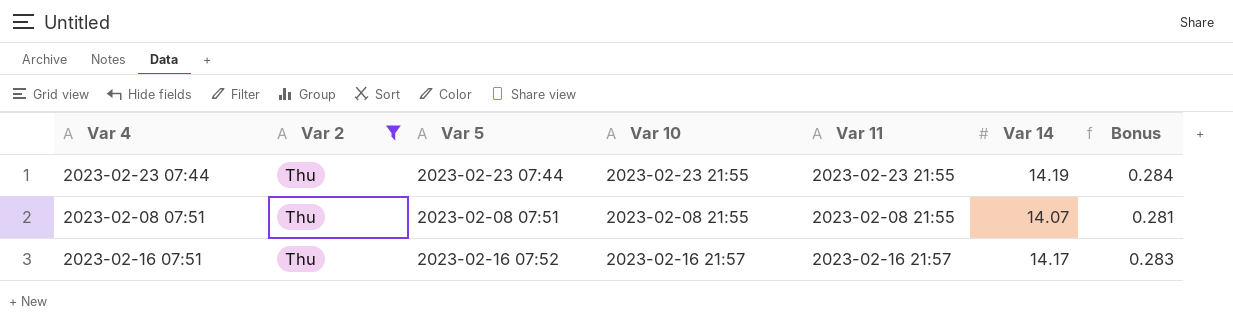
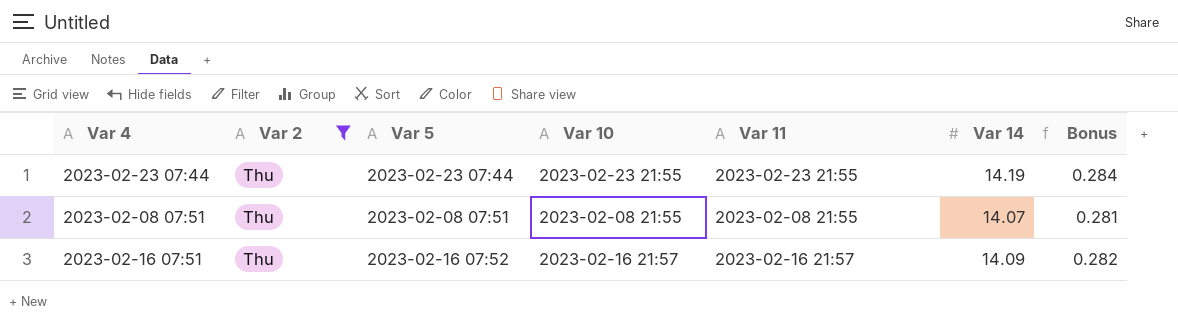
2023-02-16 07:51 | Var 14: 14.17 -> 14.09
2023-02-16 07:51 | Bonus: 0.283 -> 0.282

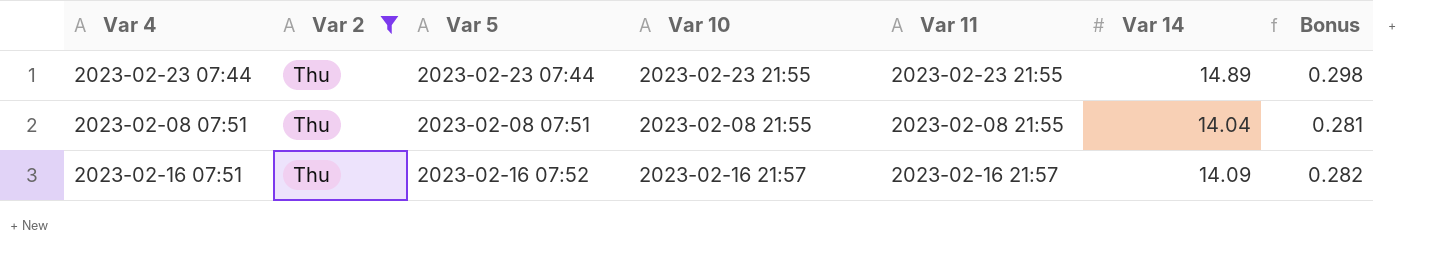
2023-02-23 07:44 | Var 14: 14.19 -> 14.89
2023-02-23 07:44 | Bonus: 0.284 -> 0.298
2023-02-08 07:51 | Var 14: 14.07 -> 14.04

